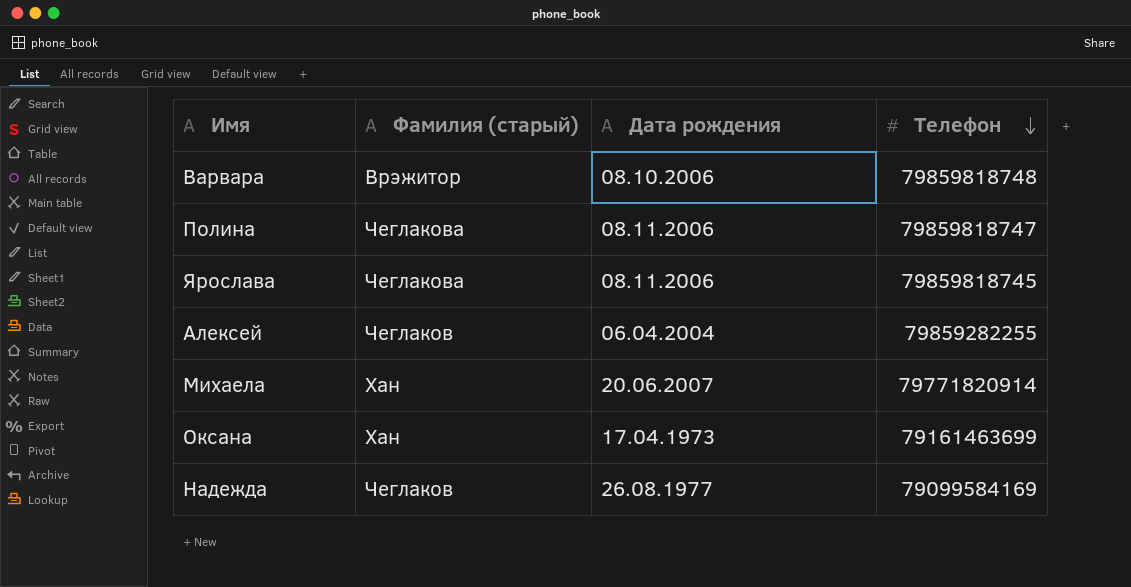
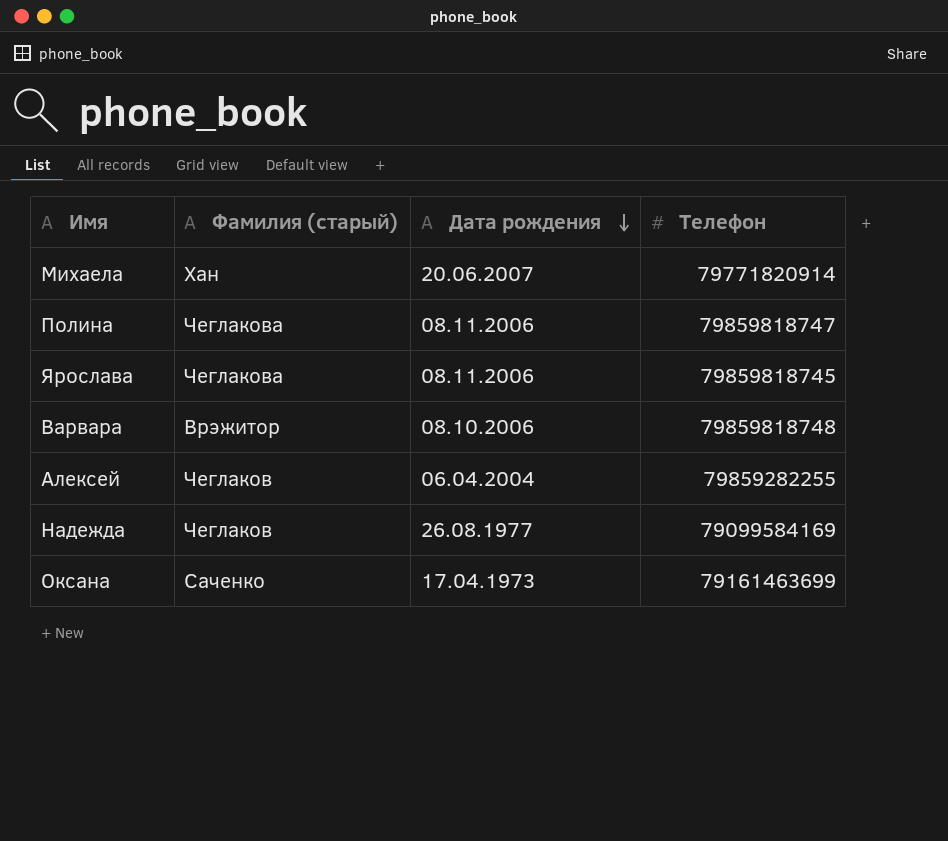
row order: Телефон descending -> Дата рождения descending
Оксана | Фамилия (старый): Хан -> Саченко

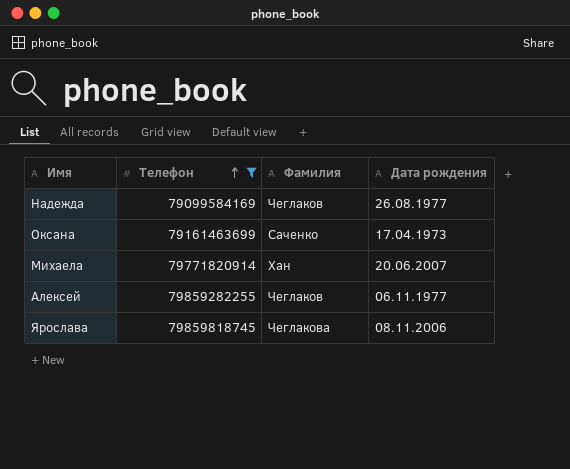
filter: none -> Телефон <= 79859818745
row order: Дата рождения descending -> Телефон ascending
column Телефон | position: 4 -> 2
column name: Фамилия (старый) -> Фамилия
Алексей | Дата рождения: 06.04.2004 -> 06.11.1977

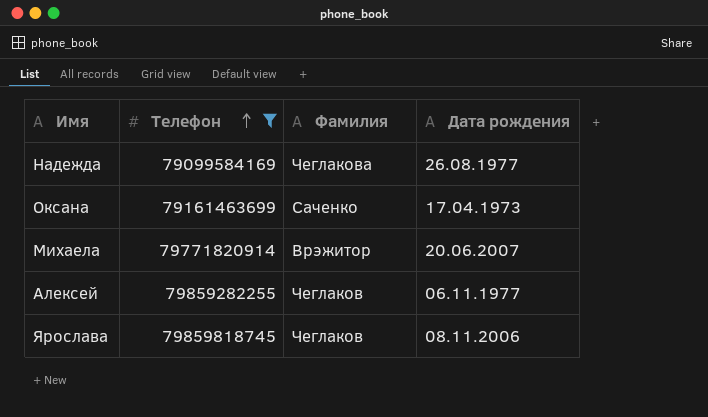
Надежда | Фамилия: Чеглаков -> Чеглакова
Михаела | Фамилия: Хан -> Врэжитор
Ярослава | Фамилия: Чеглакова -> Чеглаков

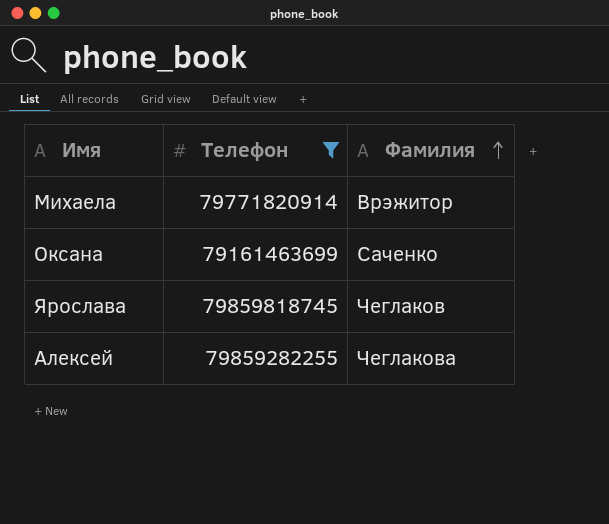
row order: Телефон ascending -> Фамилия ascending
column Дата рождения | position: 4 -> none
row Надежда: 79099584169 | Чеглакова | 26.08.1977 -> none
Алексей | Фамилия: Чеглаков -> Чеглакова

